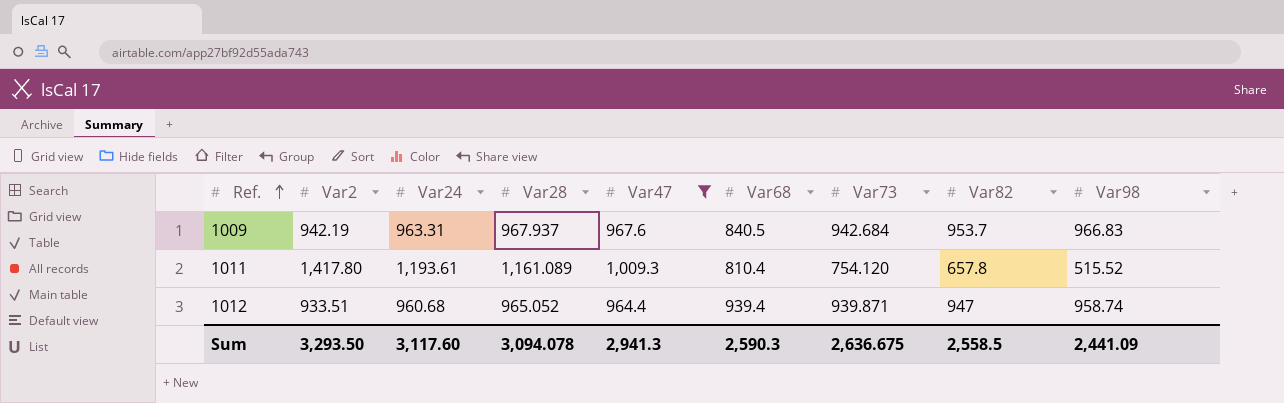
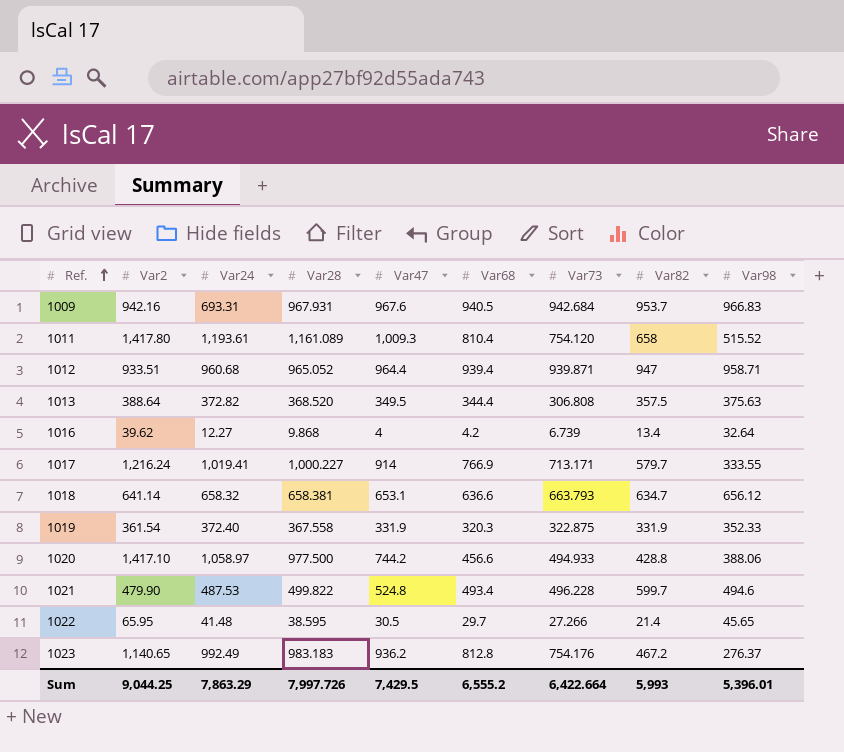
filter: Var47 >= 964.4 -> none
1009 | Var2: 942.19 -> 942.16
1009 | Var24: 963.31 -> 693.31
1009 | Var28: 967.937 -> 967.931
1009 | Var68: 840.5 -> 940.5
1011 | Var82: 657.8 -> 658
1012 | Var98: 958.74 -> 958.71
Sum | Var2: 3,293.50 -> 9,044.25
Sum | Var24: 3,117.60 -> 7,863.29
Sum | Var28: 3,094.078 -> 7,997.726
Sum | Var47: 2,941.3 -> 7,429.5
Sum | Var68: 2,590.3 -> 6,555.2
Sum | Var73: 2,636.675 -> 6,422.664
Sum | Var82: 2,558.5 -> 5,993
Sum | Var98: 2,441.09 -> 5,396.01

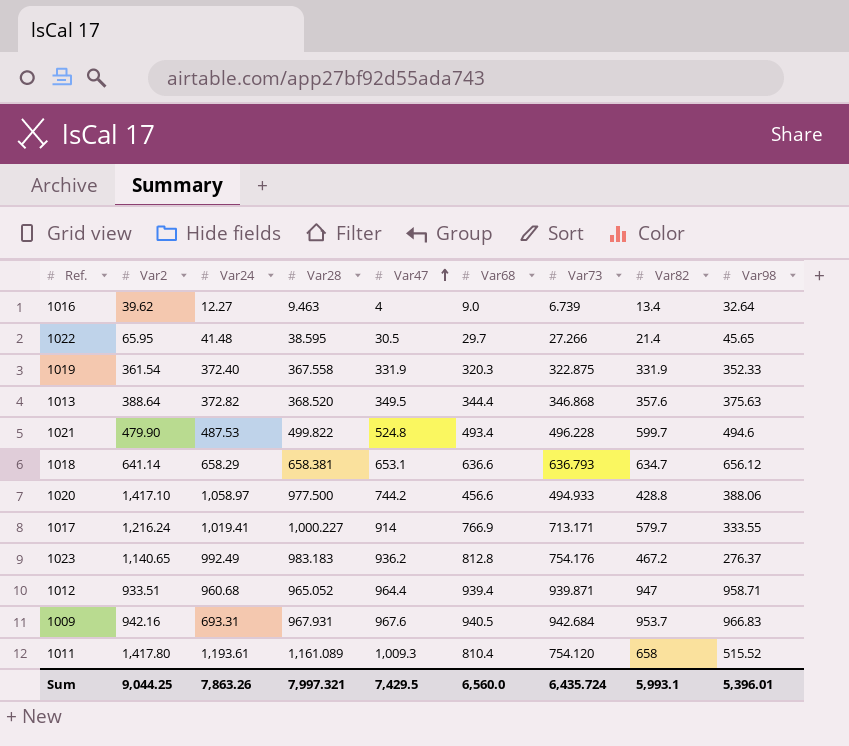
row order: Ref. ascending -> Var47 ascending
1016 | Var28: 9.868 -> 9.463
1016 | Var68: 4.2 -> 9.0
1013 | Var73: 306.808 -> 346.868
1013 | Var82: 357.5 -> 357.6
1018 | Var24: 658.32 -> 658.29
1018 | Var73: 663.793 -> 636.793
Sum | Var24: 7,863.29 -> 7,863.26
Sum | Var28: 7,997.726 -> 7,997.321
Sum | Var68: 6,555.2 -> 6,560.0
Sum | Var73: 6,422.664 -> 6,435.724
Sum | Var82: 5,993 -> 5,993.1

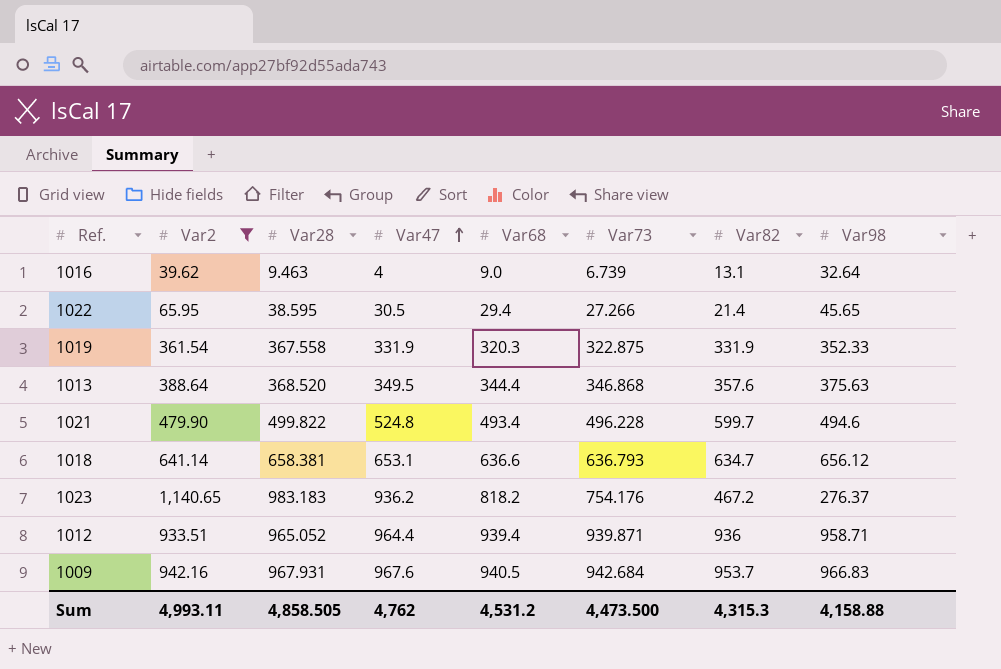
filter: none -> Var2 <= 1,140.65
column Var24 | position: 3 -> none
1016 | Var82: 13.4 -> 13.1
1022 | Var68: 29.7 -> 29.4
1023 | Var68: 812.8 -> 818.2
1012 | Var82: 947 -> 936
Sum | Var2: 9,044.25 -> 4,993.11
Sum | Var28: 7,997.321 -> 4,858.505
Sum | Var47: 7,429.5 -> 4,762
Sum | Var68: 6,560.0 -> 4,531.2
Sum | Var73: 6,435.724 -> 4,473.500
Sum | Var82: 5,993.1 -> 4,315.3
Sum | Var98: 5,396.01 -> 4,158.88

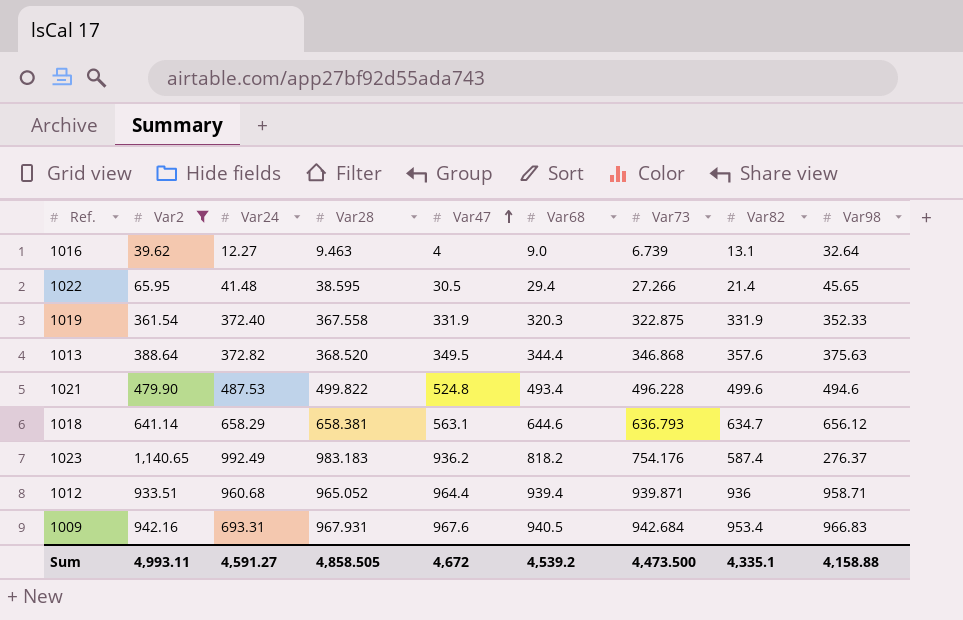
column Var24 | position: none -> 3
1021 | Var82: 599.7 -> 499.6
1018 | Var47: 653.1 -> 563.1
1018 | Var68: 636.6 -> 644.6
1023 | Var82: 467.2 -> 587.4
1009 | Var82: 953.7 -> 953.4
Sum | Var47: 4,762 -> 4,672
Sum | Var68: 4,531.2 -> 4,539.2
Sum | Var82: 4,315.3 -> 4,335.1

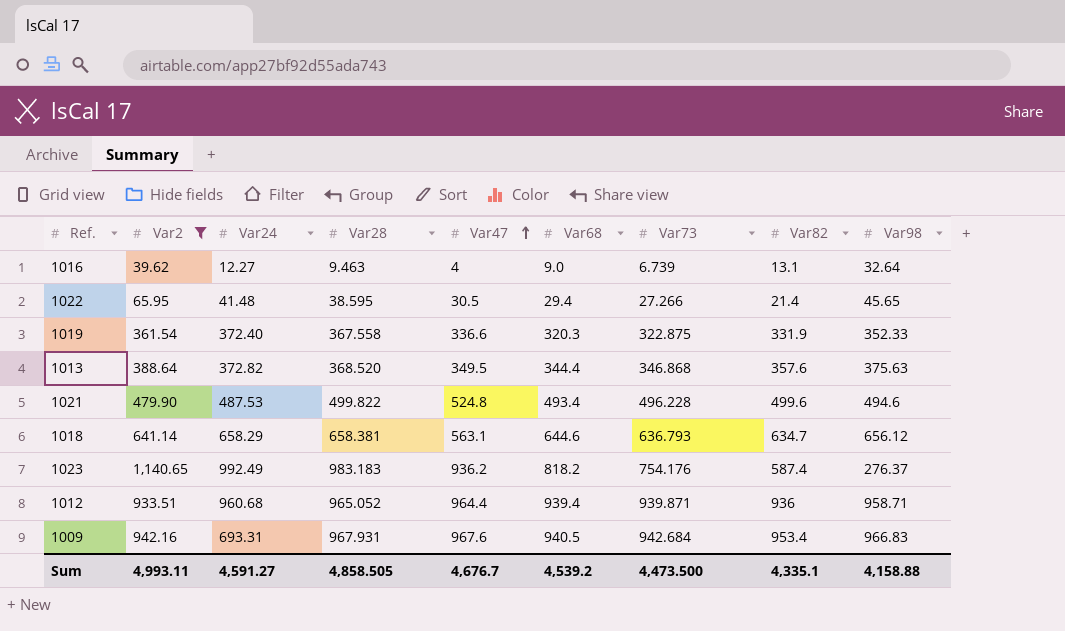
1019 | Var47: 331.9 -> 336.6
Sum | Var47: 4,672 -> 4,676.7

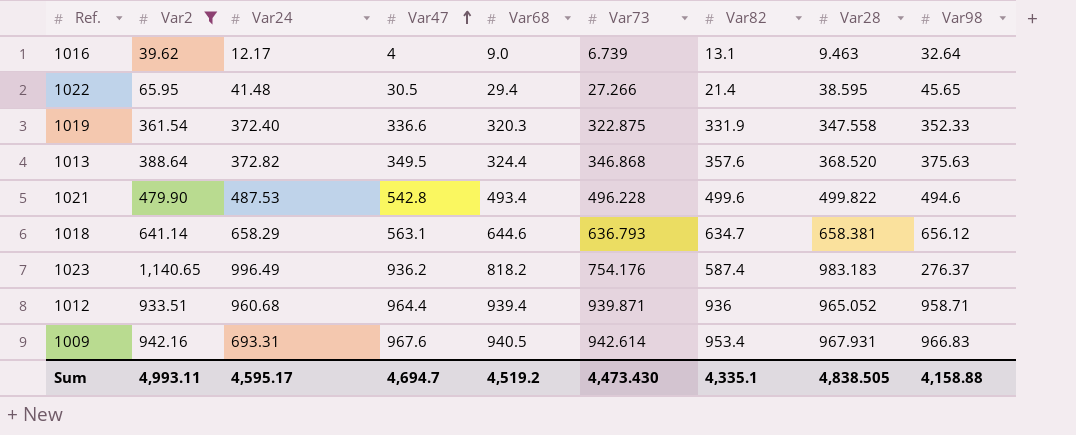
column Var28 | position: 4 -> 8
1016 | Var24: 12.27 -> 12.17
1019 | Var28: 367.558 -> 347.558
1013 | Var68: 344.4 -> 324.4
1021 | Var47: 524.8 -> 542.8
1023 | Var24: 992.49 -> 996.49
1009 | Var73: 942.684 -> 942.614
Sum | Var24: 4,591.27 -> 4,595.17
Sum | Var47: 4,676.7 -> 4,694.7
Sum | Var68: 4,539.2 -> 4,519.2
Sum | Var73: 4,473.500 -> 4,473.430
Sum | Var28: 4,858.505 -> 4,838.505

